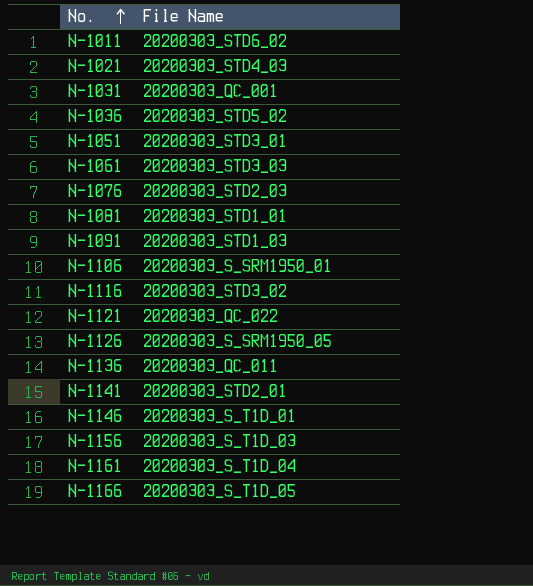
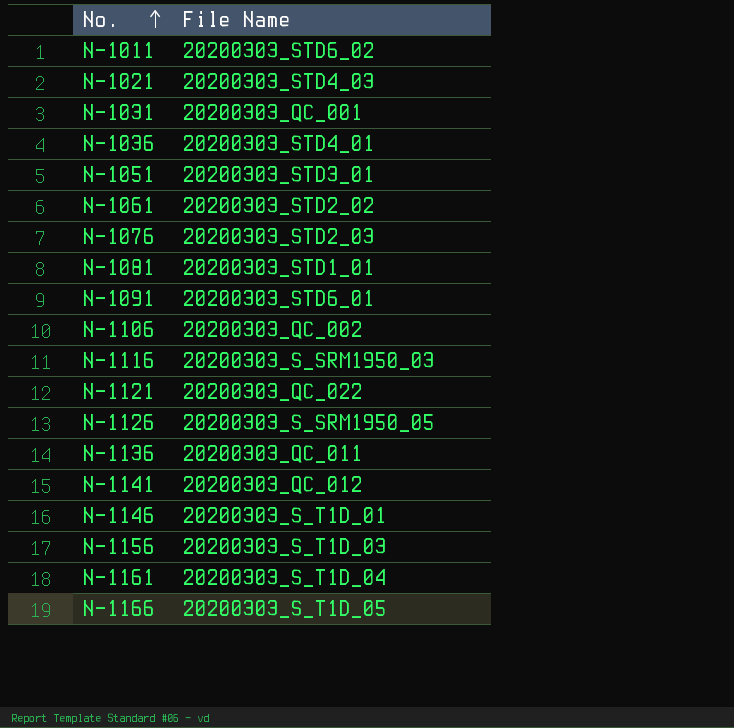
N-1036 | File Name: 20200303_STD5_02 -> 20200303_STD4_01
N-1061 | File Name: 20200303_STD3_03 -> 20200303_STD2_02
N-1091 | File Name: 20200303_STD1_03 -> 20200303_STD6_01
N-1106 | File Name: 20200303_S_SRM1950_01 -> 20200303_QC_002
N-1116 | File Name: 20200303_STD3_02 -> 20200303_S_SRM1950_03
N-1141 | File Name: 20200303_STD2_01 -> 20200303_QC_012

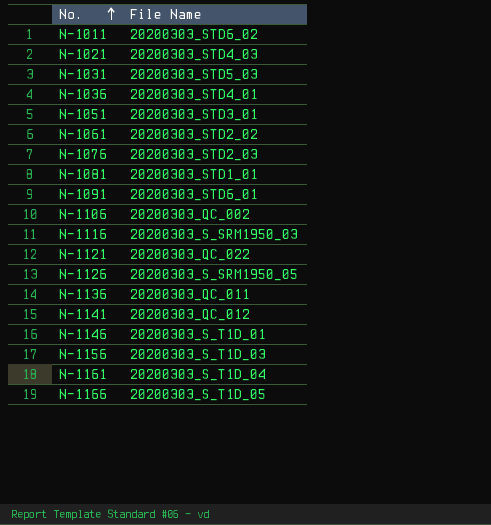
N-1031 | File Name: 20200303_QC_001 -> 20200303_STD5_03

